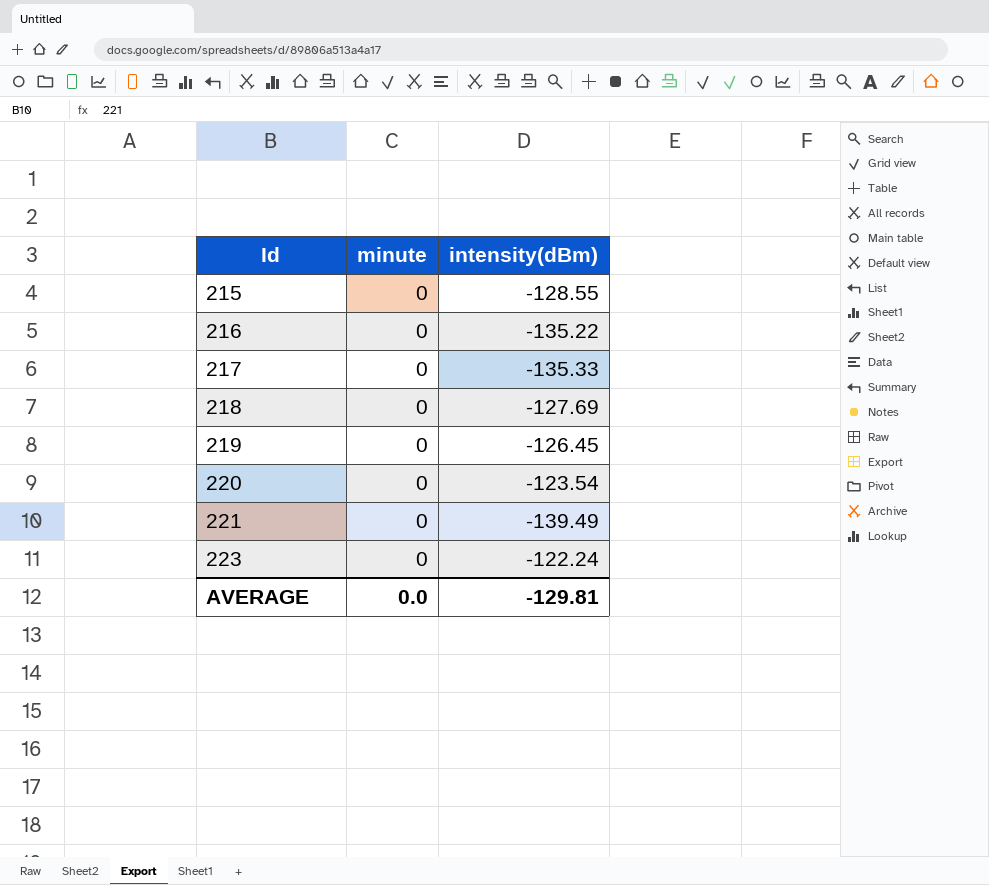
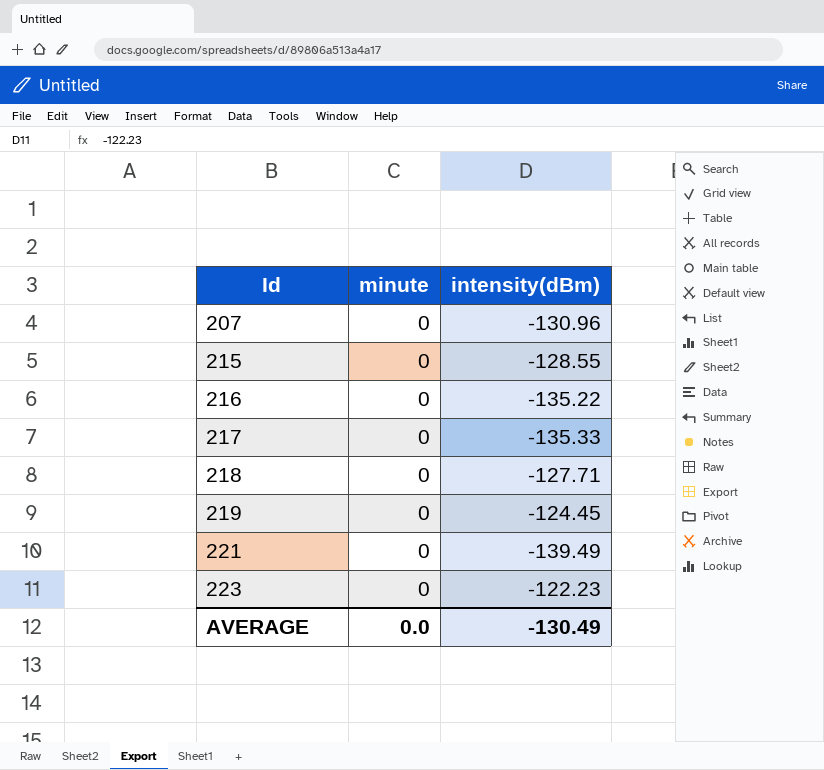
row 220: 0 | -123.54 -> none
row 207: none -> 0 | -130.96
218 | intensity(dBm): -127.69 -> -127.71
219 | intensity(dBm): -126.45 -> -124.45
223 | intensity(dBm): -122.24 -> -122.23
AVERAGE | intensity(dBm): -129.81 -> -130.49

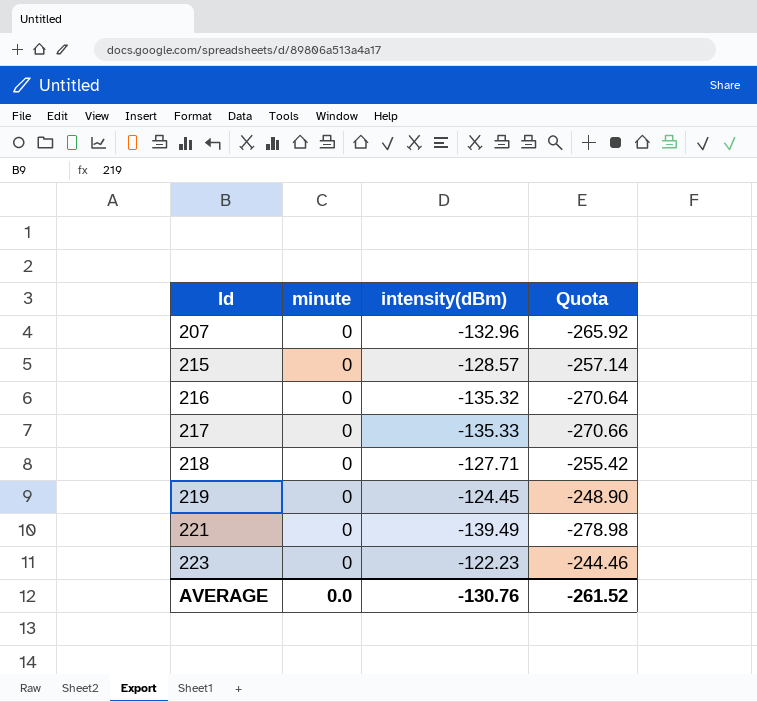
column Quota | formula: none -> [intensity(dBm)] * 2
207 | intensity(dBm): -130.96 -> -132.96
215 | intensity(dBm): -128.55 -> -128.57
216 | intensity(dBm): -135.22 -> -135.32
AVERAGE | intensity(dBm): -130.49 -> -130.76

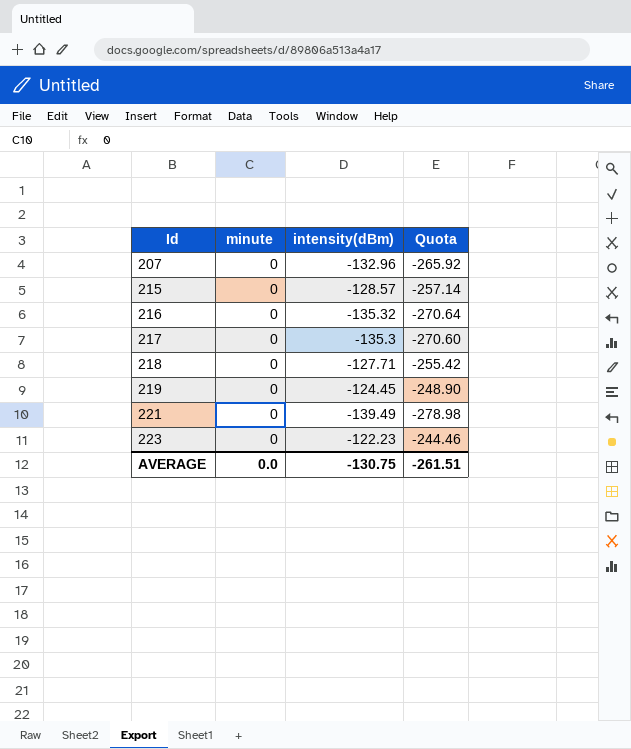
217 | intensity(dBm): -135.33 -> -135.3
217 | Quota: -270.66 -> -270.60
AVERAGE | intensity(dBm): -130.76 -> -130.75
AVERAGE | Quota: -261.52 -> -261.51

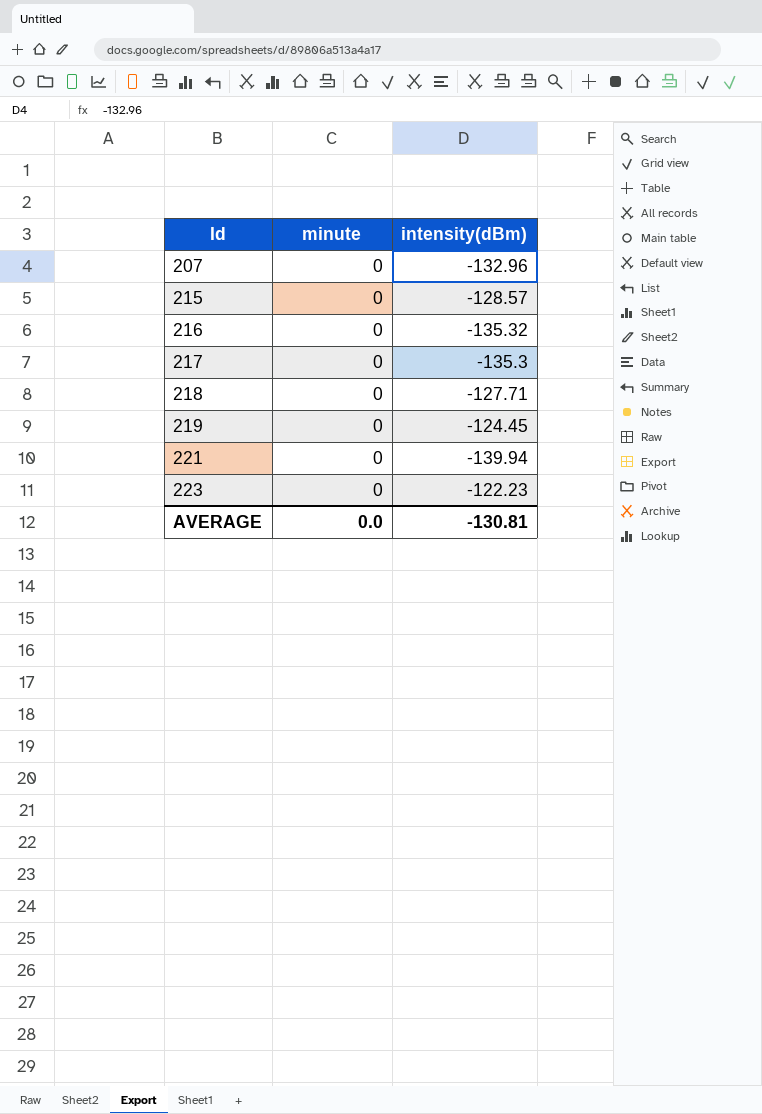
column Quota | formula: [intensity(dBm)] * 2 -> none
221 | intensity(dBm): -139.49 -> -139.94
AVERAGE | intensity(dBm): -130.75 -> -130.81

